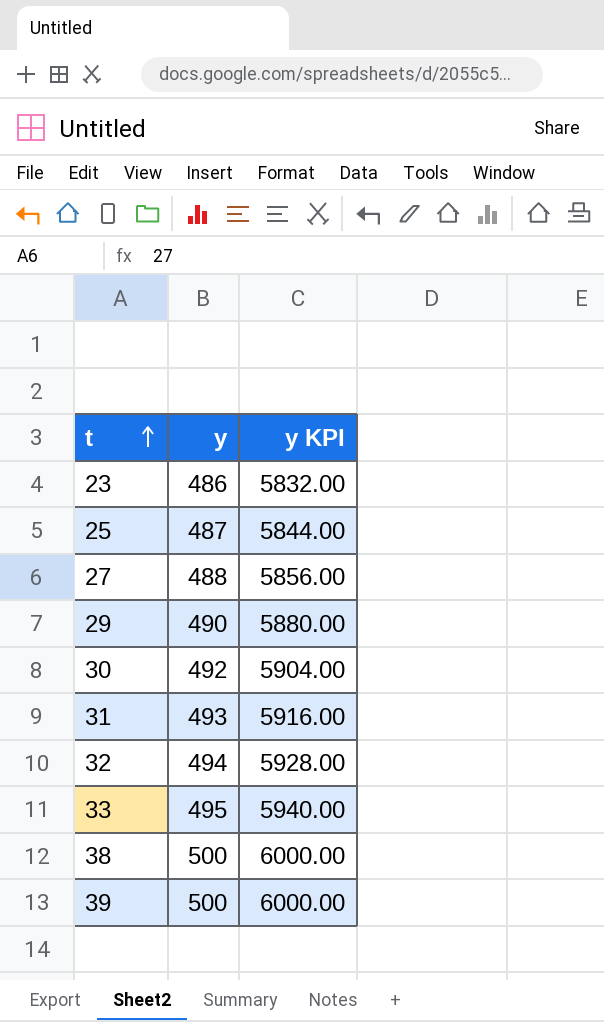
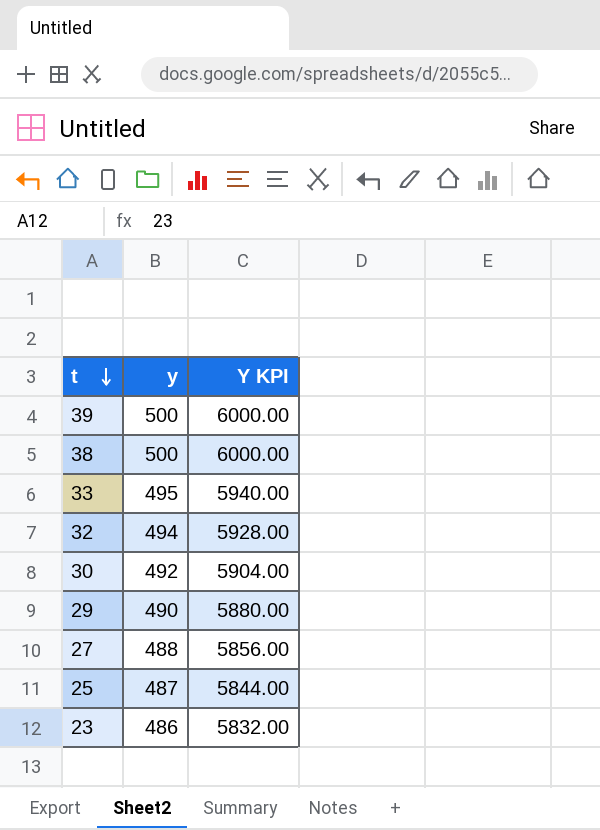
row order: t ascending -> t descending
column name: y KPI -> Y KPI
row 31: 493 | 5916.00 -> none

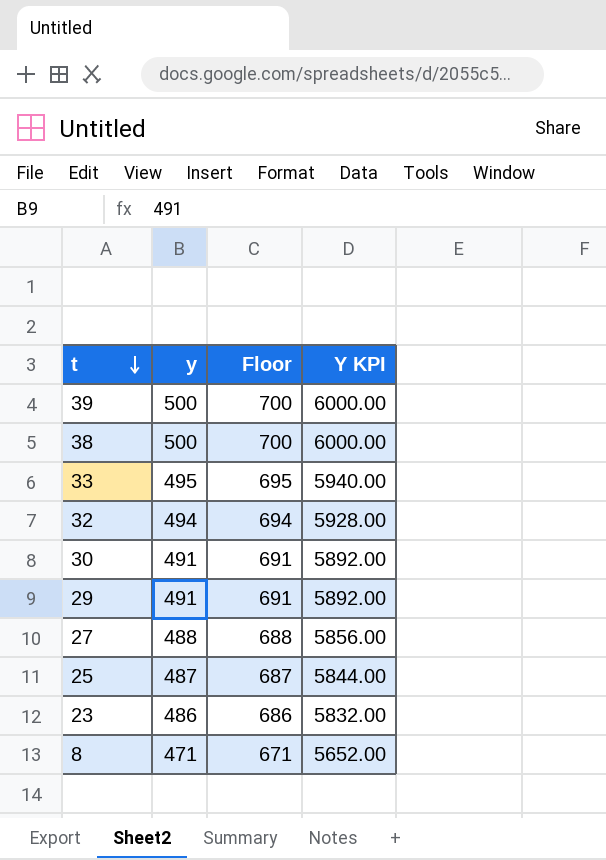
column Floor | formula: none -> [y] + 200
30 | y: 492 -> 491
30 | Y KPI: 5904.00 -> 5892.00
29 | y: 490 -> 491
29 | Y KPI: 5880.00 -> 5892.00
row 8: none -> 471 | 671 | 5652.00

